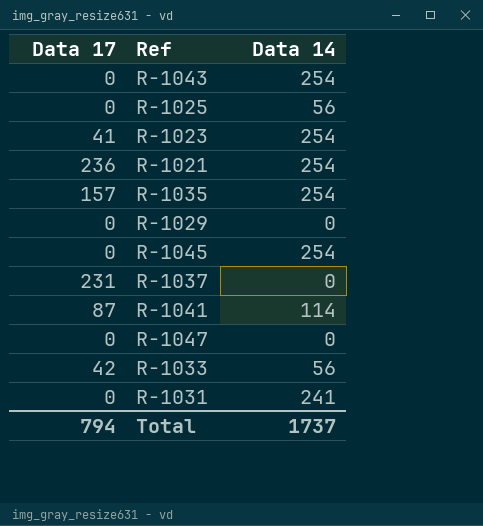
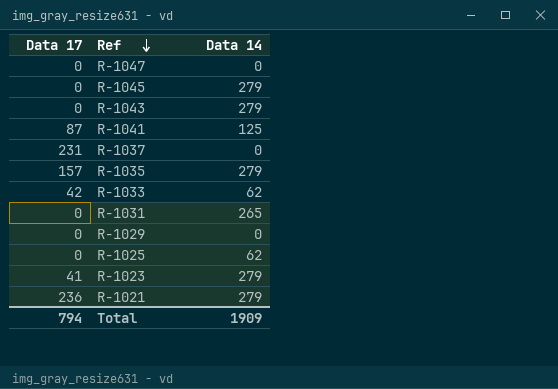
row order: none -> Ref descending
R-1045 | Data 14: 254 -> 279
R-1043 | Data 14: 254 -> 279
R-1041 | Data 14: 114 -> 125
R-1035 | Data 14: 254 -> 279
R-1033 | Data 14: 56 -> 62
R-1031 | Data 14: 241 -> 265
R-1025 | Data 14: 56 -> 62
R-1023 | Data 14: 254 -> 279
R-1021 | Data 14: 254 -> 279
Total | Data 14: 1737 -> 1909

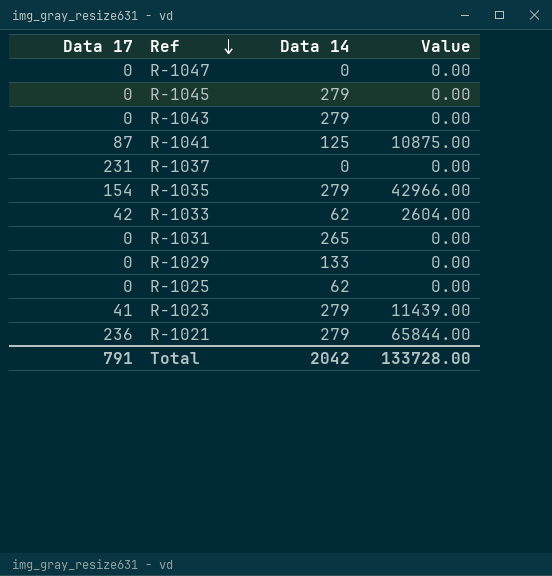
column Value | formula: none -> [Data 17] * [Data 14]
R-1035 | Data 17: 157 -> 154
R-1029 | Data 14: 0 -> 133
Total | Data 17: 794 -> 791
Total | Data 14: 1909 -> 2042

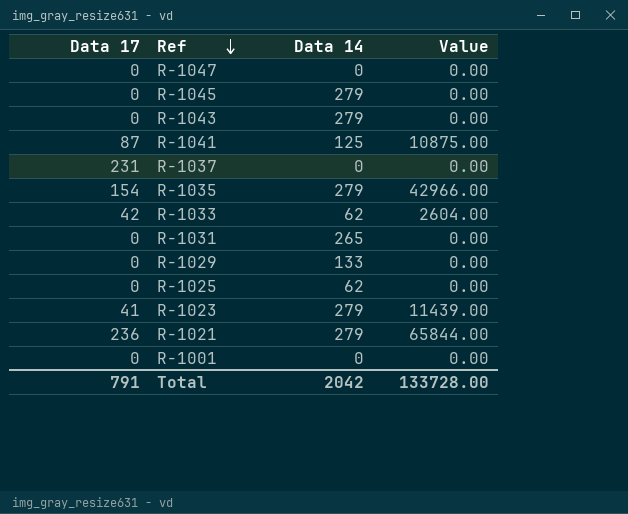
row R-1001: none -> 0 | 0 | 0.00

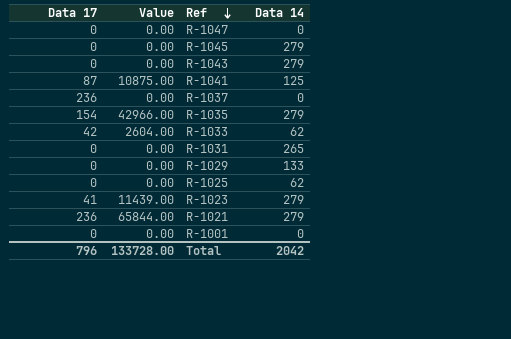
column Value | position: 4 -> 2
R-1037 | Data 17: 231 -> 236
Total | Data 17: 791 -> 796

